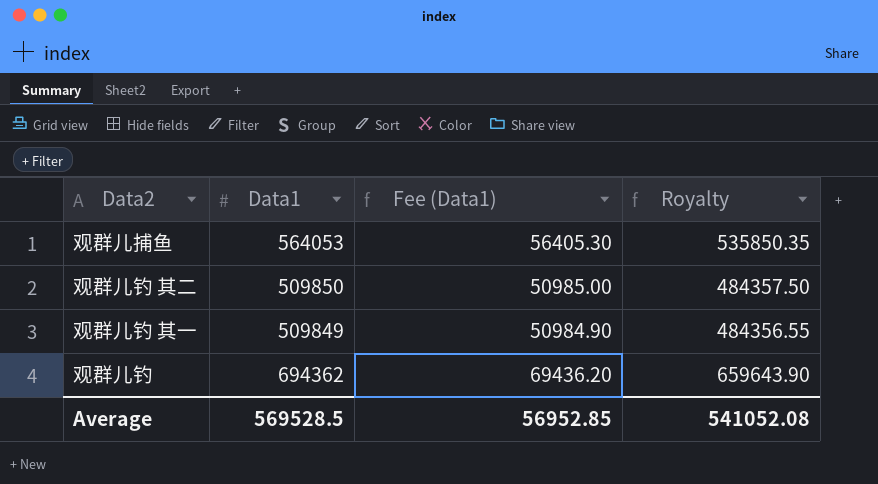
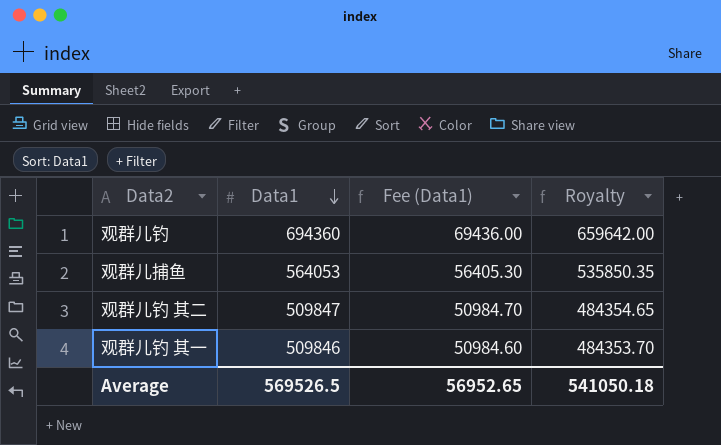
row order: none -> Data1 descending
观群儿钓 | Data1: 694362 -> 694360
观群儿钓 | Fee (Data1): 69436.20 -> 69436.00
观群儿钓 | Royalty: 659643.90 -> 659642.00
观群儿钓 其二 | Data1: 509850 -> 509847
观群儿钓 其二 | Fee (Data1): 50985.00 -> 50984.70
观群儿钓 其二 | Royalty: 484357.50 -> 484354.65
观群儿钓 其一 | Data1: 509849 -> 509846
观群儿钓 其一 | Fee (Data1): 50984.90 -> 50984.60
观群儿钓 其一 | Royalty: 484356.55 -> 484353.70
Average | Data1: 569528.5 -> 569526.5
Average | Fee (Data1): 56952.85 -> 56952.65
Average | Royalty: 541052.08 -> 541050.18

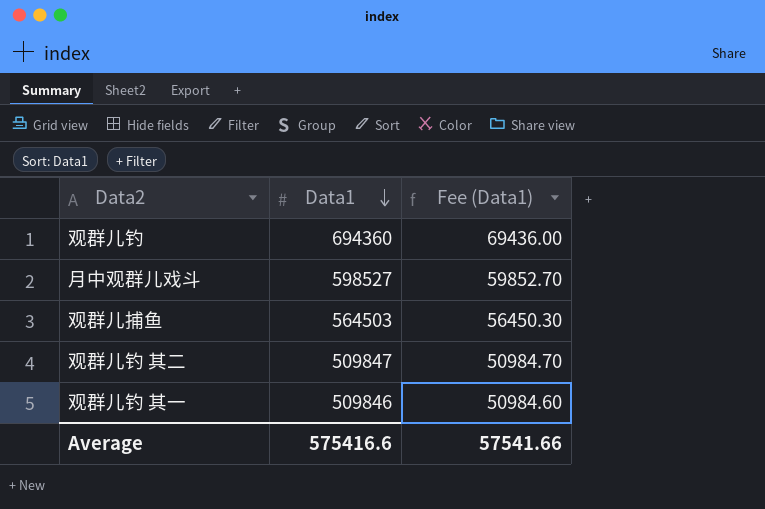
column Royalty | formula: [Data1] * 0.95 -> none
row 月中观群儿戏斗: none -> 598527 | 59852.70
观群儿捕鱼 | Data1: 564053 -> 564503
观群儿捕鱼 | Fee (Data1): 56405.30 -> 56450.30
Average | Data1: 569526.5 -> 575416.6
Average | Fee (Data1): 56952.65 -> 57541.66

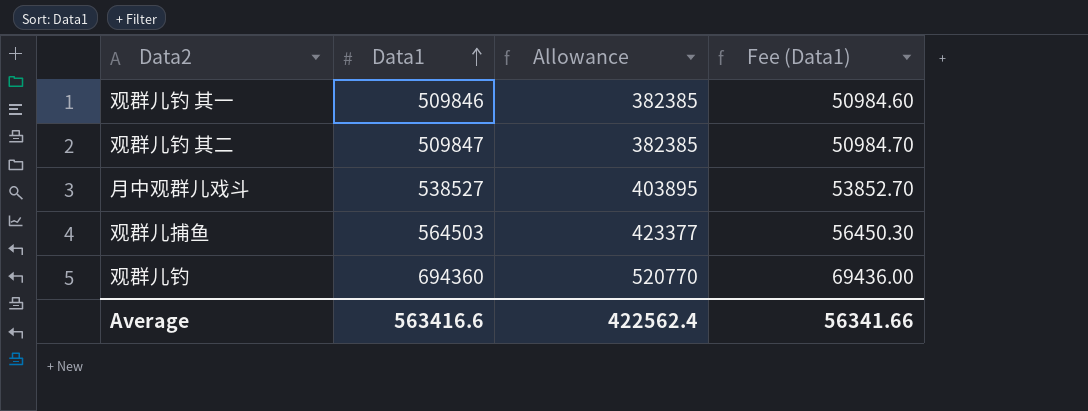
row order: Data1 descending -> Data1 ascending
column Allowance | formula: none -> [Data1] * 0.75
月中观群儿戏斗 | Data1: 598527 -> 538527
月中观群儿戏斗 | Fee (Data1): 59852.70 -> 53852.70
Average | Data1: 575416.6 -> 563416.6
Average | Fee (Data1): 57541.66 -> 56341.66

